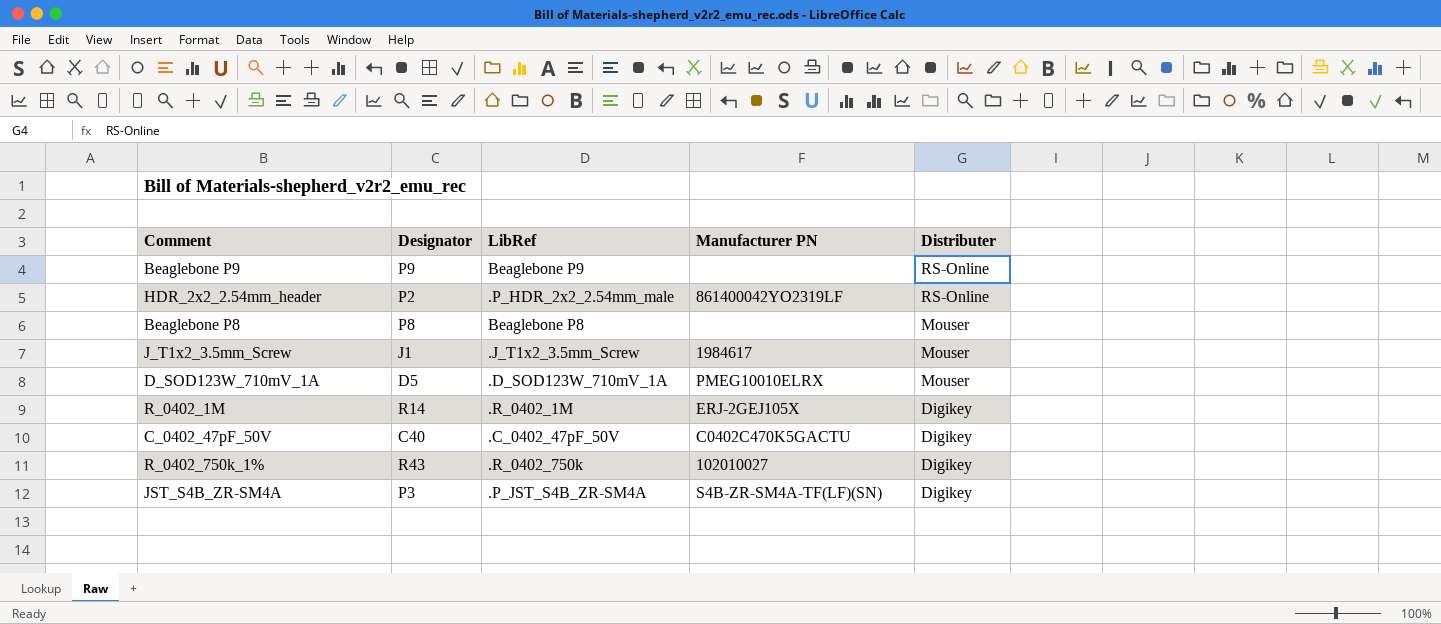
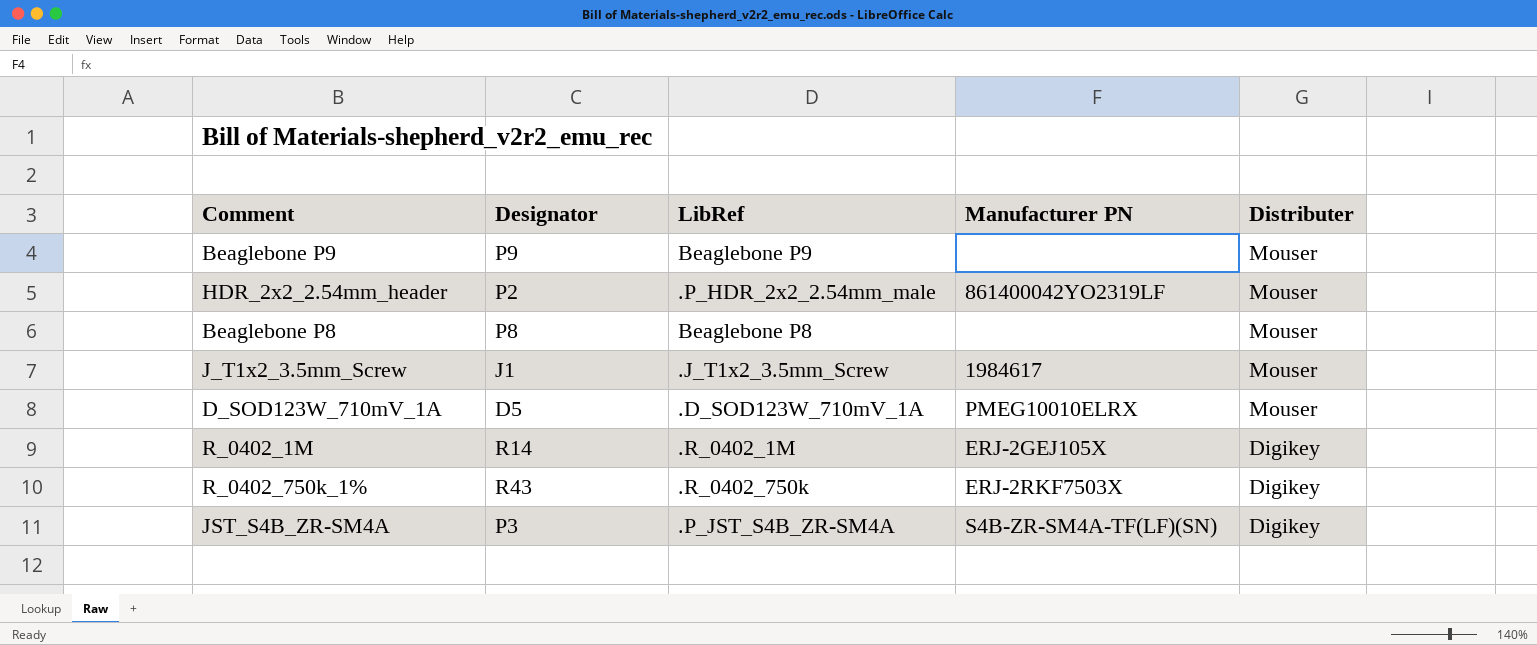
row C_0402_47pF_50V: C40 | .C_0402_47pF_50V | C0402C470K5GACTU | Digikey -> none
Beaglebone P9 | Distributer: RS-Online -> Mouser
HDR_2x2_2.54mm_header | Distributer: RS-Online -> Mouser
R_0402_750k_1% | Manufacturer PN: 102010027 -> ERJ-2RKF7503X

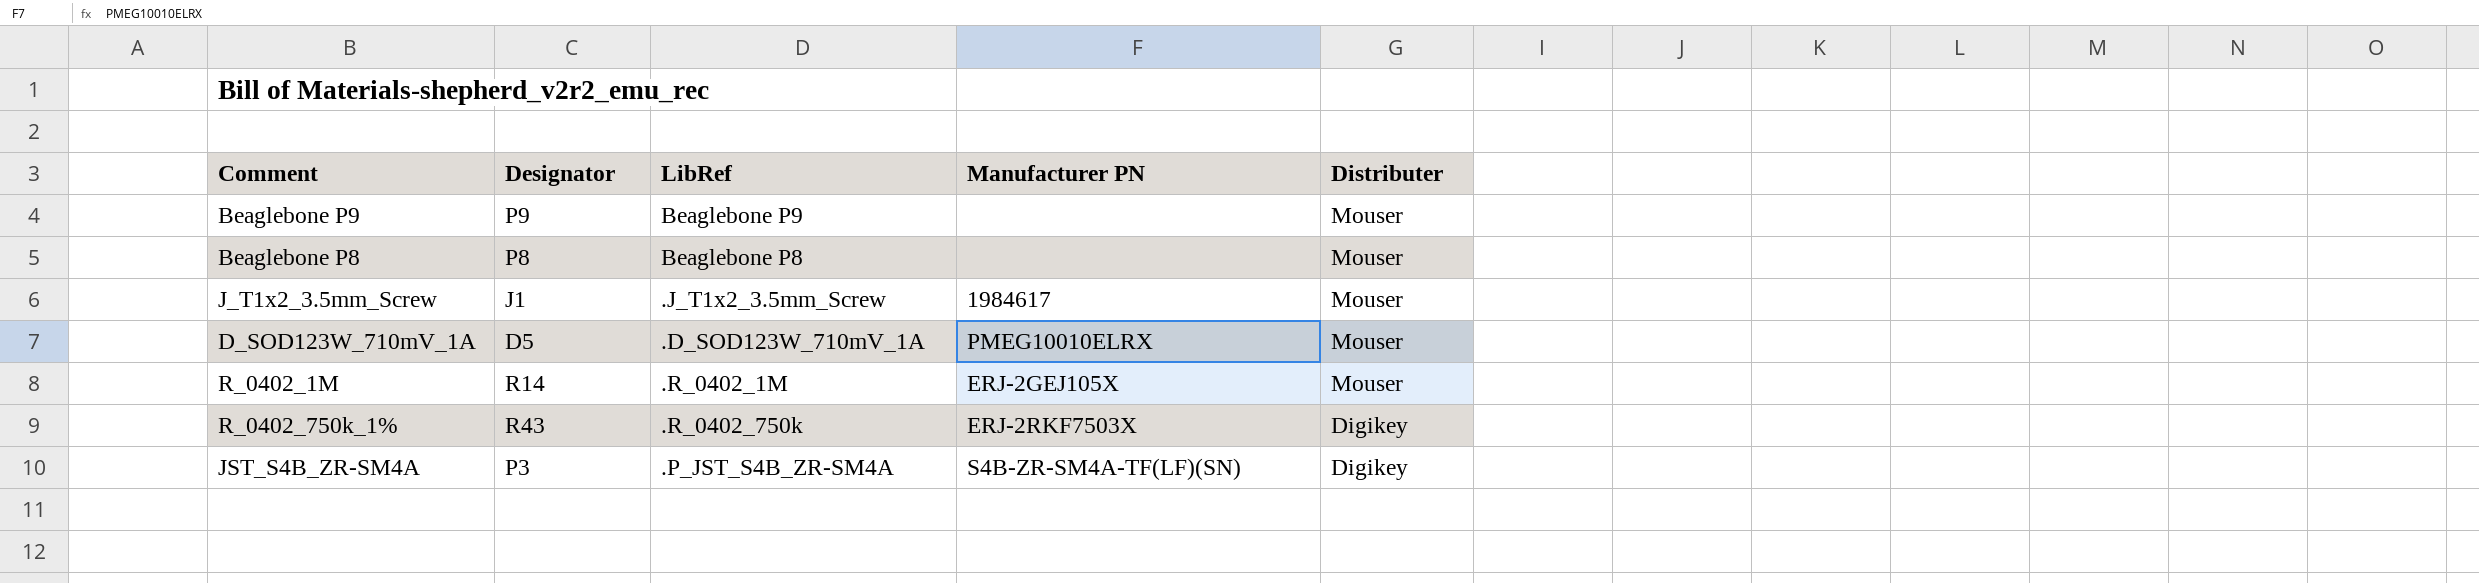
row HDR_2x2_2.54mm_header: P2 | .P_HDR_2x2_2.54mm_male | 861400042YO2319LF | Mouser -> none
R_0402_1M | Distributer: Digikey -> Mouser

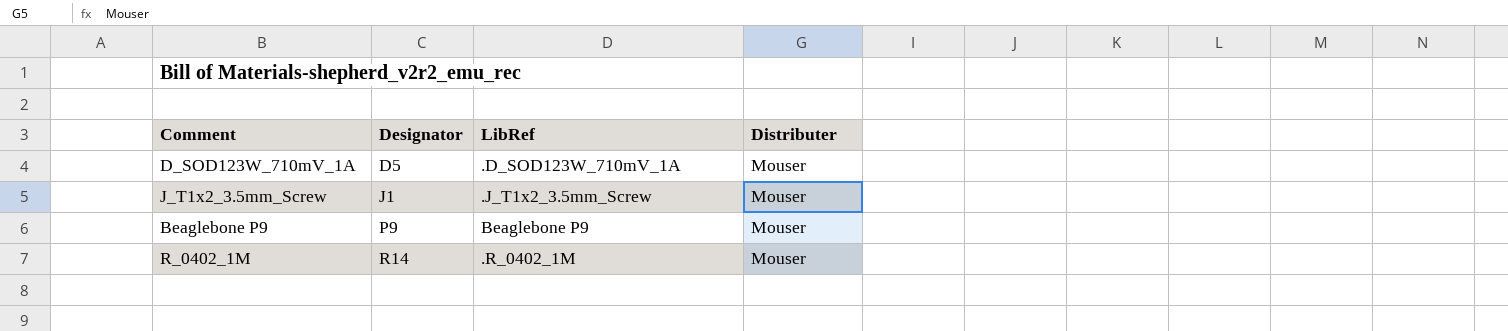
row order: Distributer descending -> Designator ascending
column Manufacturer PN | position: 4 -> none
row Beaglebone P8: P8 | Beaglebone P8 | none | Mouser -> none
row R_0402_750k_1%: R43 | .R_0402_750k | ERJ-2RKF7503X | Digikey -> none
row JST_S4B_ZR-SM4A: P3 | .P_JST_S4B_ZR-SM4A | S4B-ZR-SM4A-TF(LF)(SN) | Digikey -> none

